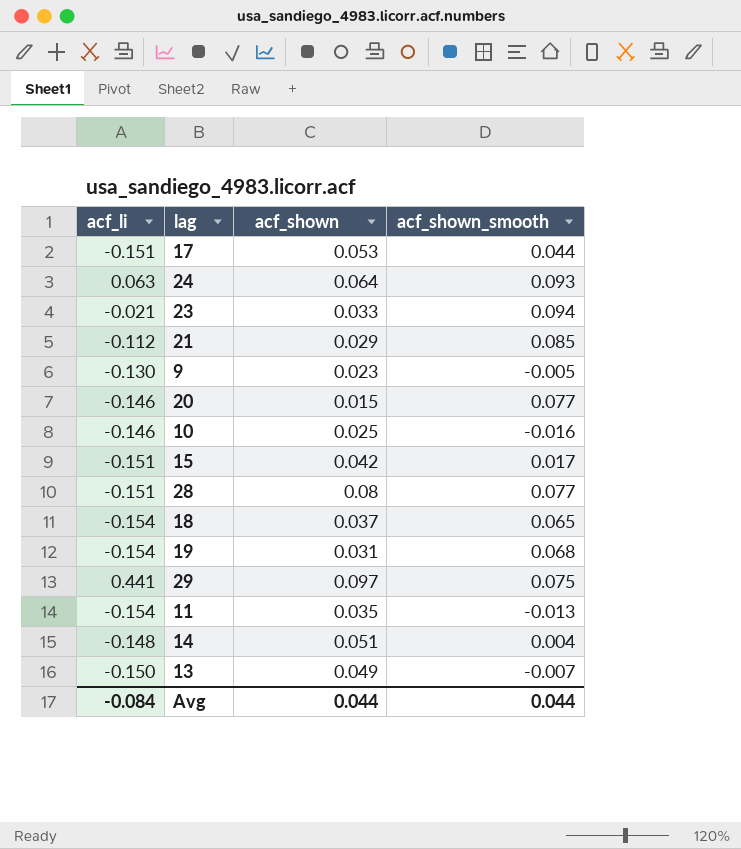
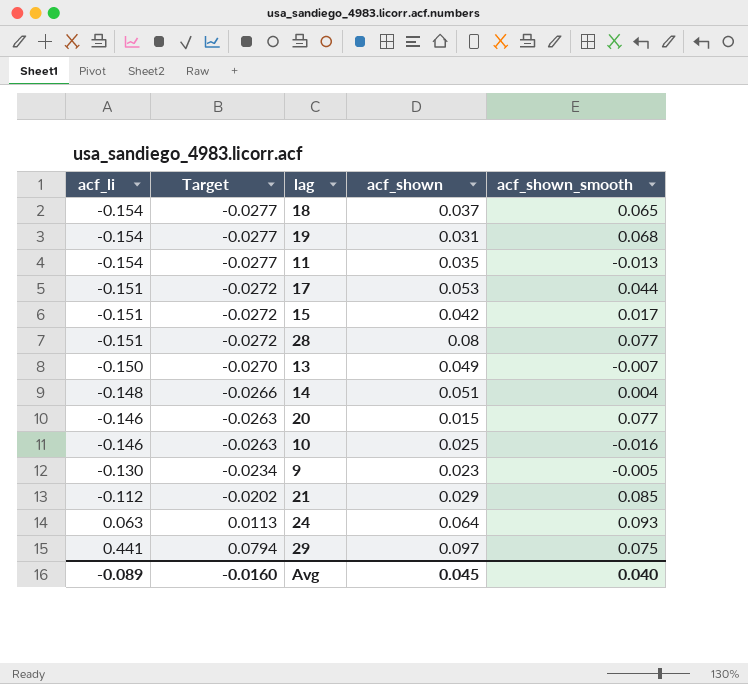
row order: none -> acf_li ascending
column Target | formula: none -> [acf_li] * 0.18
row 23: -0.021 | 0.033 | 0.094 -> none
Avg | acf_li: -0.084 -> -0.089
Avg | acf_shown: 0.044 -> 0.045
Avg | acf_shown_smooth: 0.044 -> 0.040

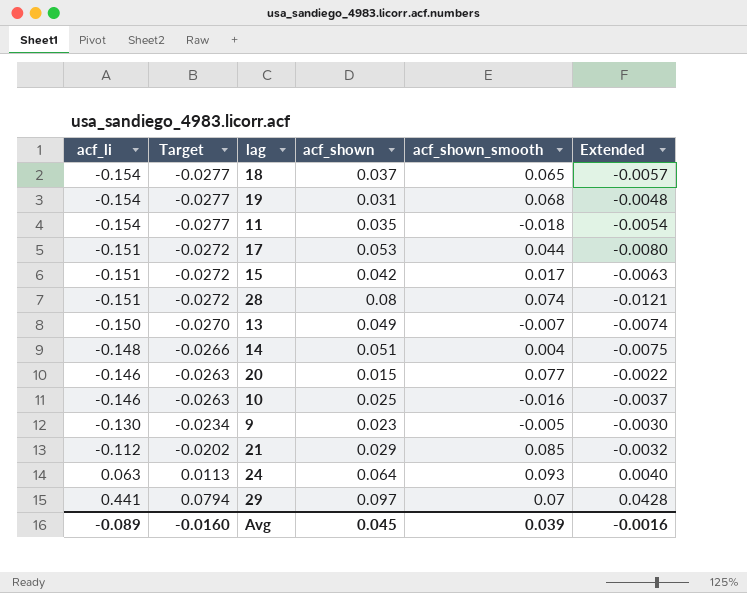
column Extended | formula: none -> [acf_li] * [acf_shown]
11 | acf_shown_smooth: -0.013 -> -0.018
28 | acf_shown_smooth: 0.077 -> 0.074
29 | acf_shown_smooth: 0.075 -> 0.07
Avg | acf_shown_smooth: 0.040 -> 0.039

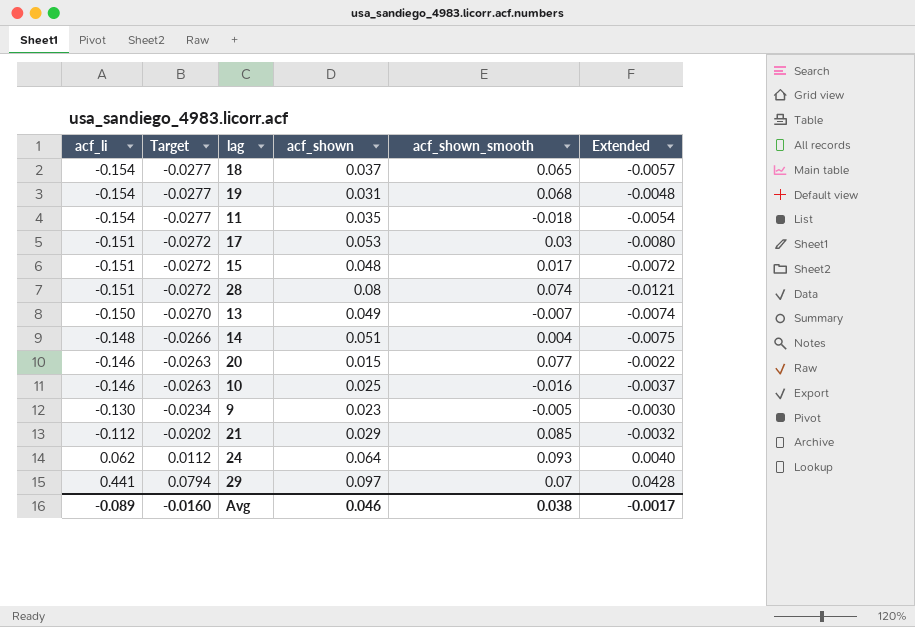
17 | acf_shown_smooth: 0.044 -> 0.03
15 | acf_shown: 0.042 -> 0.048
15 | Extended: -0.0063 -> -0.0072
24 | acf_li: 0.063 -> 0.062
24 | Target: 0.0113 -> 0.0112
Avg | acf_shown: 0.045 -> 0.046
Avg | acf_shown_smooth: 0.039 -> 0.038
Avg | Extended: -0.0016 -> -0.0017

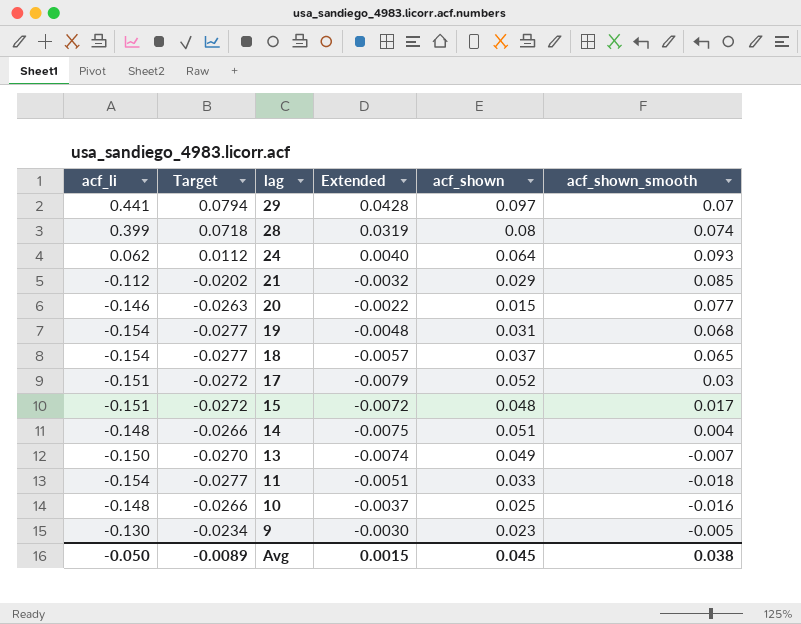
row order: acf_li ascending -> lag descending
column Extended | position: 6 -> 4
28 | acf_li: -0.151 -> 0.399
28 | Target: -0.0272 -> 0.0718
28 | Extended: -0.0121 -> 0.0319
17 | Extended: -0.0080 -> -0.0079
17 | acf_shown: 0.053 -> 0.052
11 | Extended: -0.0054 -> -0.0051
11 | acf_shown: 0.035 -> 0.033
10 | acf_li: -0.146 -> -0.148
10 | Target: -0.0263 -> -0.0266
Avg | acf_li: -0.089 -> -0.050
Avg | Target: -0.0160 -> -0.0089
Avg | Extended: -0.0017 -> 0.0015
Avg | acf_shown: 0.046 -> 0.045

